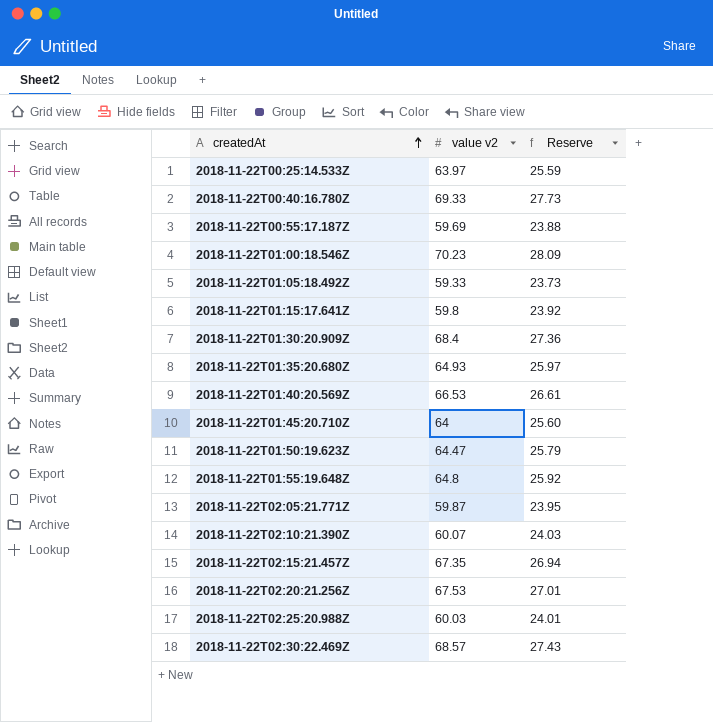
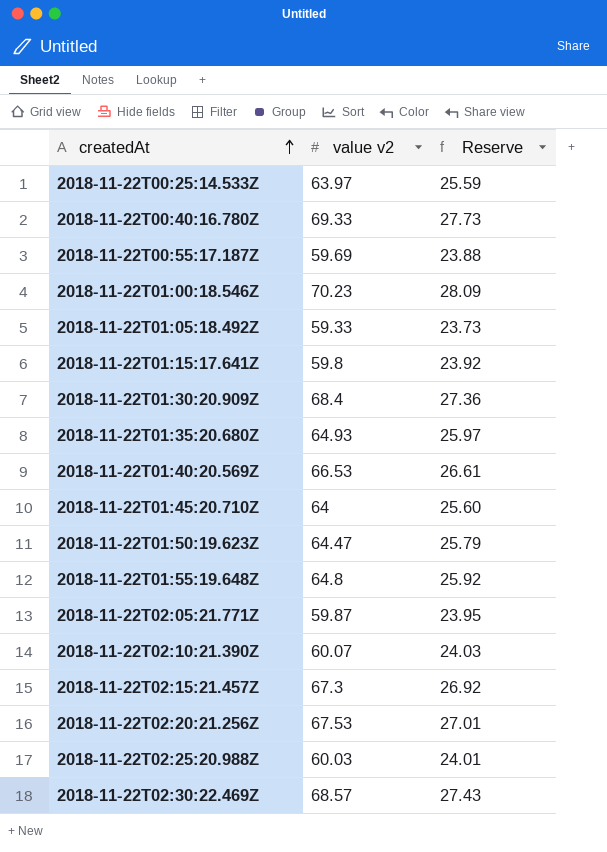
2018-11-22T02:15:21.457Z | value v2: 67.35 -> 67.3
2018-11-22T02:15:21.457Z | Reserve: 26.94 -> 26.92

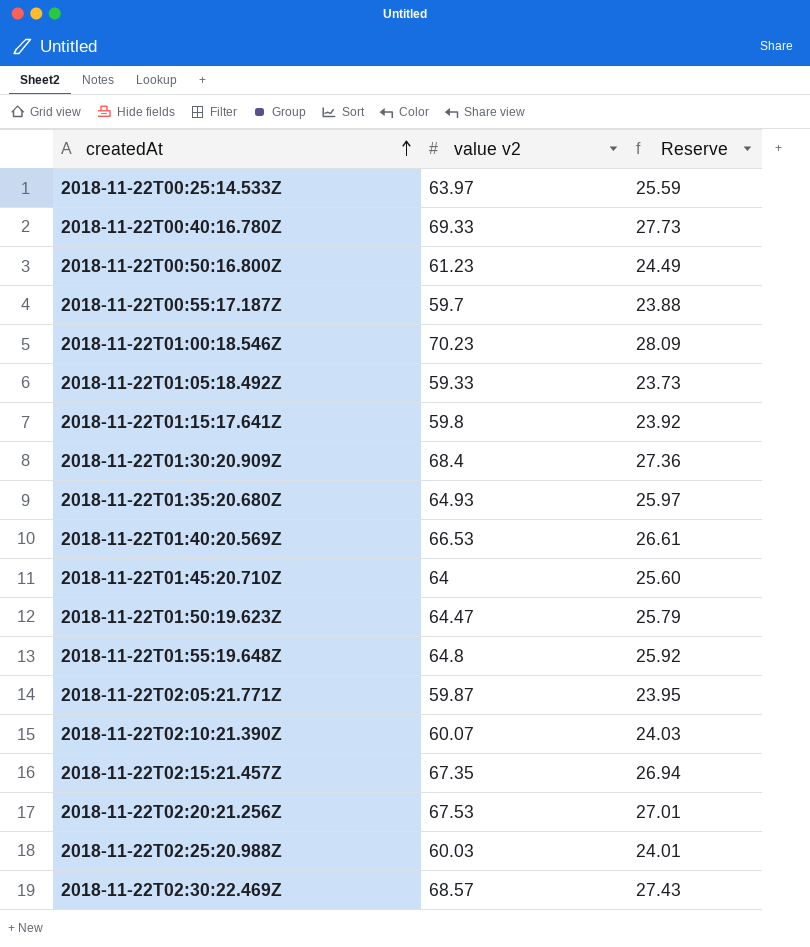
row 2018-11-22T00:50:16.800Z: none -> 61.23 | 24.49
2018-11-22T00:55:17.187Z | value v2: 59.69 -> 59.7
2018-11-22T02:15:21.457Z | value v2: 67.3 -> 67.35
2018-11-22T02:15:21.457Z | Reserve: 26.92 -> 26.94

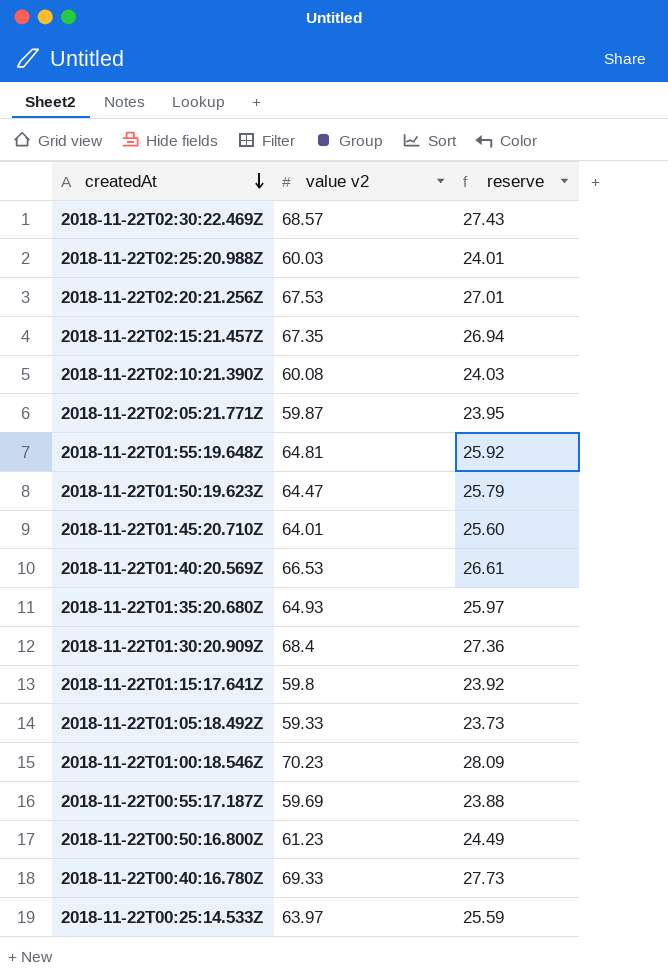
row order: createdAt ascending -> createdAt descending
column name: Reserve -> reserve
2018-11-22T02:10:21.390Z | value v2: 60.07 -> 60.08
2018-11-22T01:55:19.648Z | value v2: 64.8 -> 64.81
2018-11-22T01:45:20.710Z | value v2: 64 -> 64.01
2018-11-22T00:55:17.187Z | value v2: 59.7 -> 59.69

